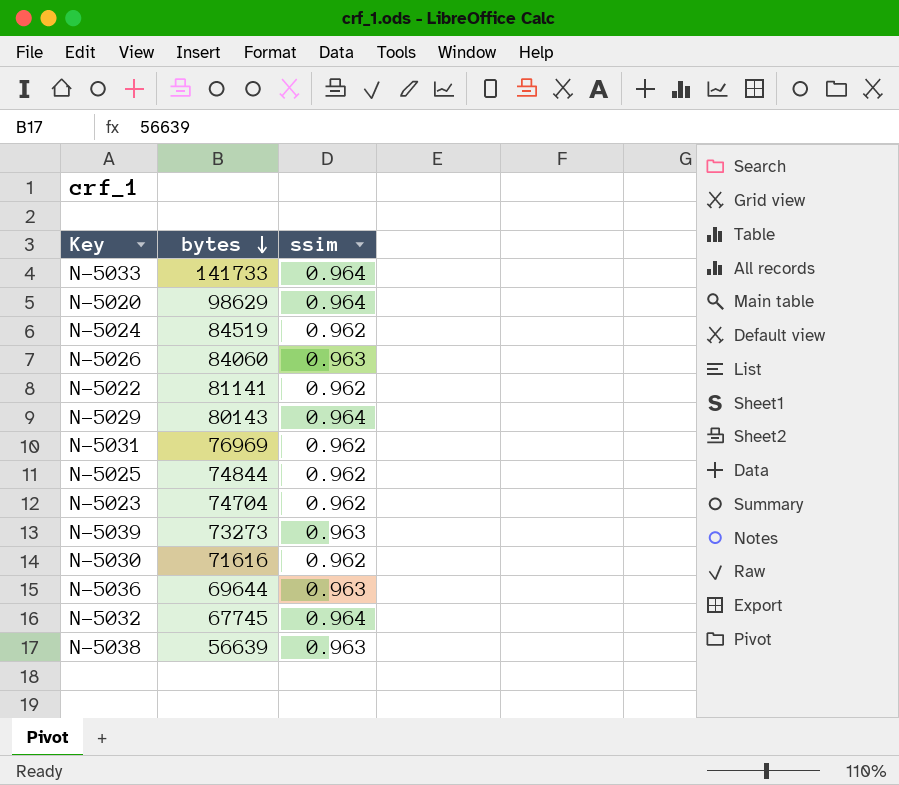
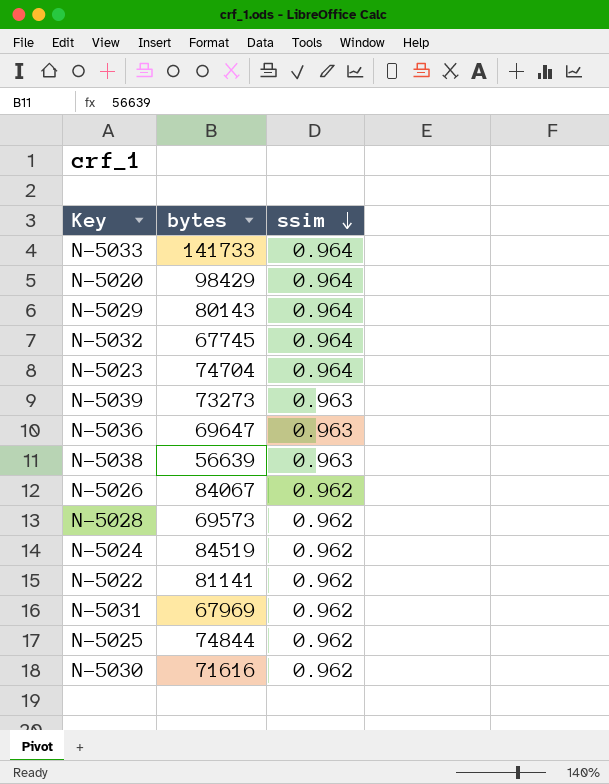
row order: bytes descending -> ssim descending
N-5020 | bytes: 98629 -> 98429
N-5023 | ssim: 0.962 -> 0.964
N-5036 | bytes: 69644 -> 69647
N-5026 | bytes: 84060 -> 84067
N-5026 | ssim: 0.963 -> 0.962
row N-5028: none -> 69573 | 0.962
N-5031 | bytes: 76969 -> 67969

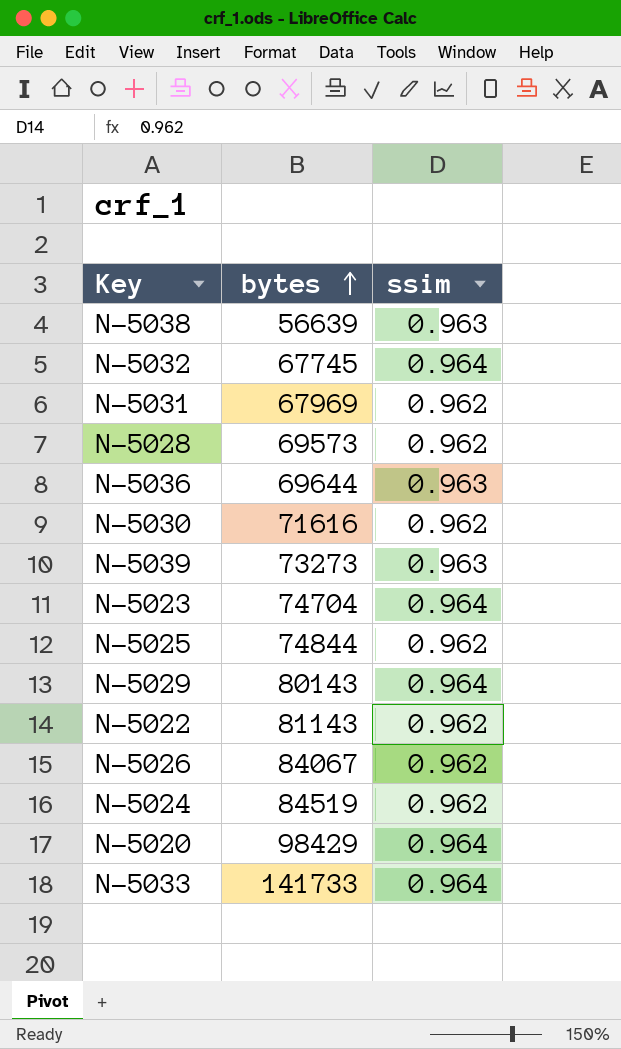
row order: ssim descending -> bytes ascending
N-5036 | bytes: 69647 -> 69644
N-5022 | bytes: 81141 -> 81143

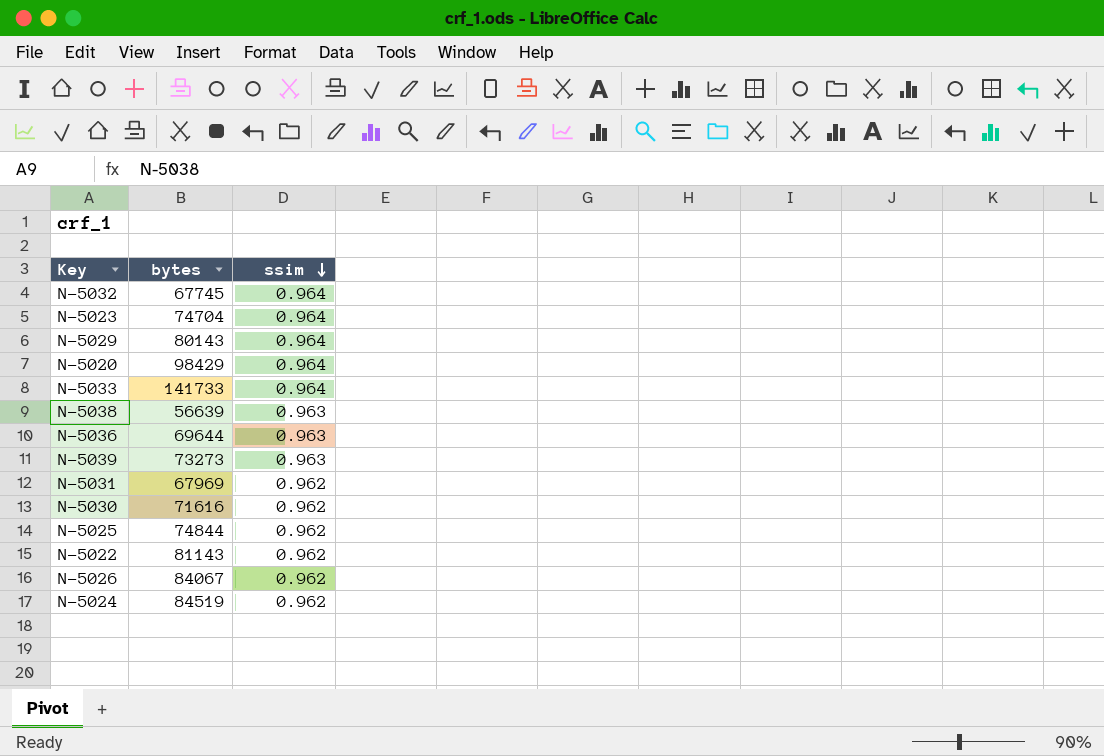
row order: bytes ascending -> ssim descending
row N-5028: 69573 | 0.962 -> none

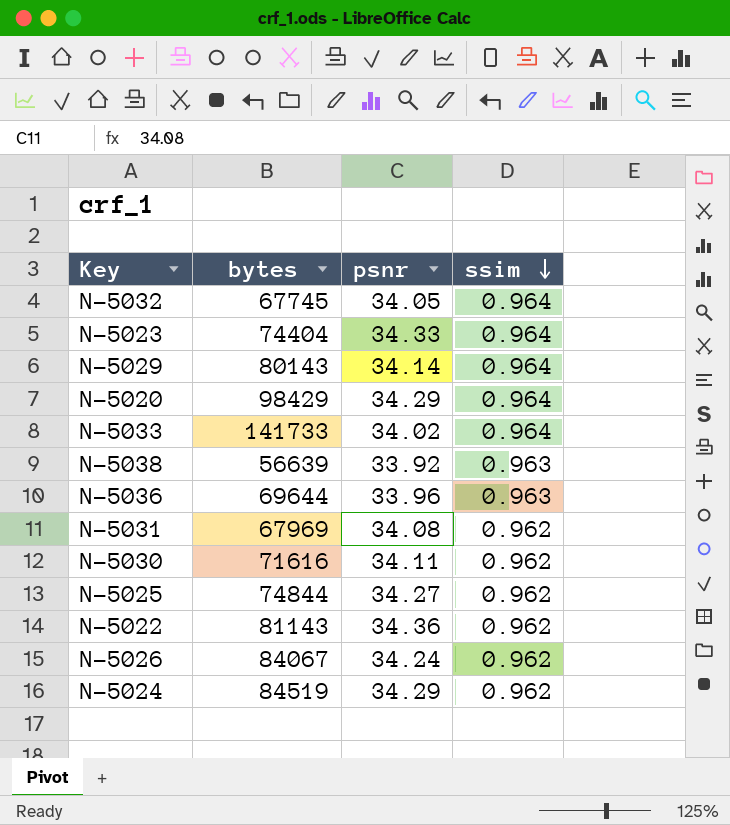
column psnr | position: none -> 3
row N-5039: 73273 | 0.963 -> none
N-5023 | bytes: 74704 -> 74404

